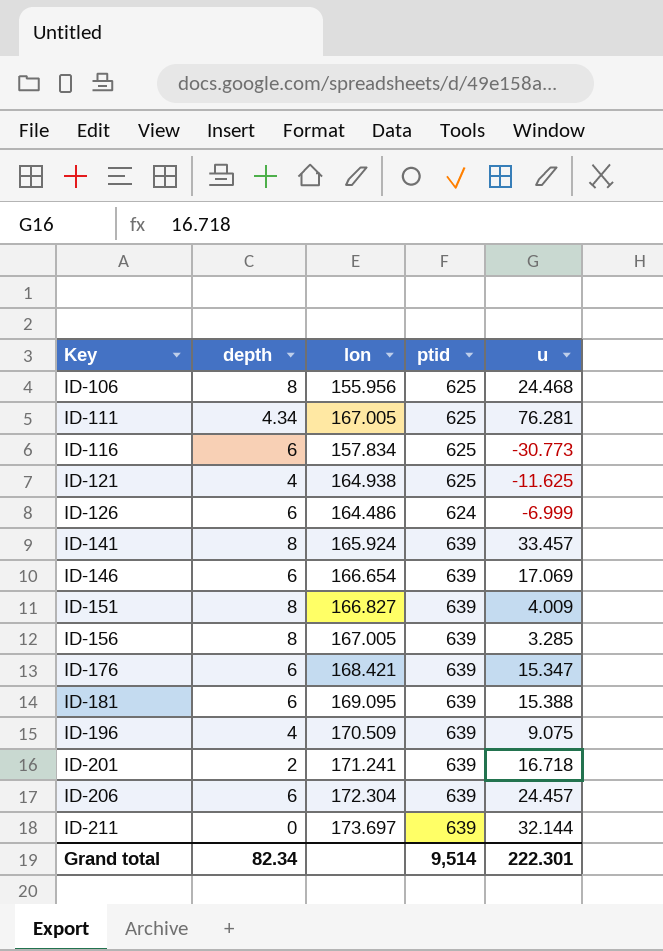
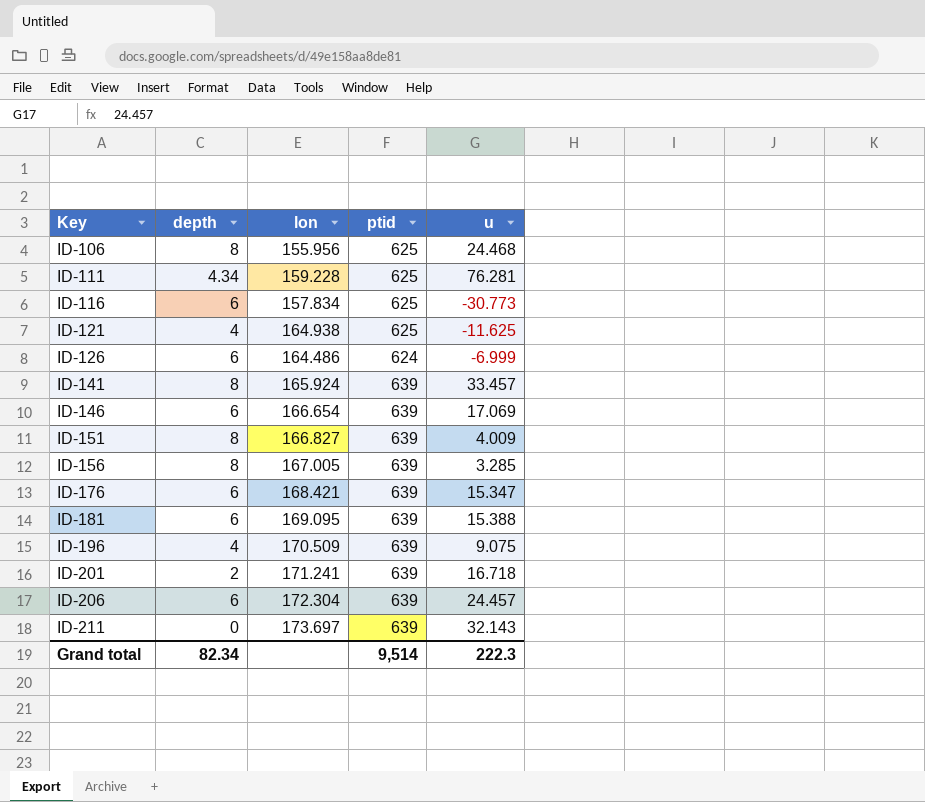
ID-111 | lon: 167.005 -> 159.228
ID-211 | u: 32.144 -> 32.143
Grand total | u: 222.301 -> 222.3

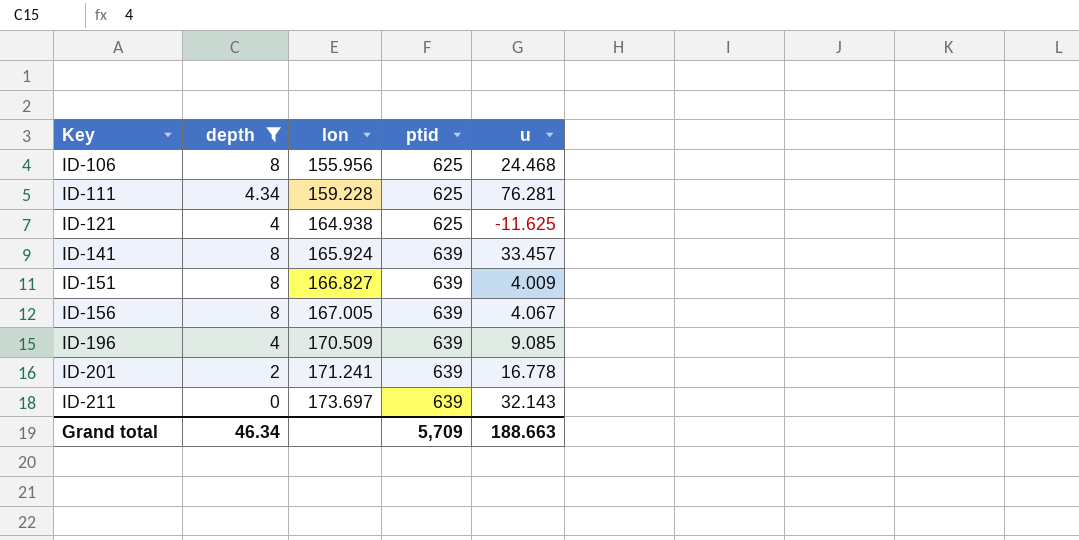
filter: none -> depth != 6
ID-156 | u: 3.285 -> 4.067
ID-196 | u: 9.075 -> 9.085
ID-201 | u: 16.718 -> 16.778
Grand total | depth: 82.34 -> 46.34
Grand total | ptid: 9,514 -> 5,709
Grand total | u: 222.3 -> 188.663

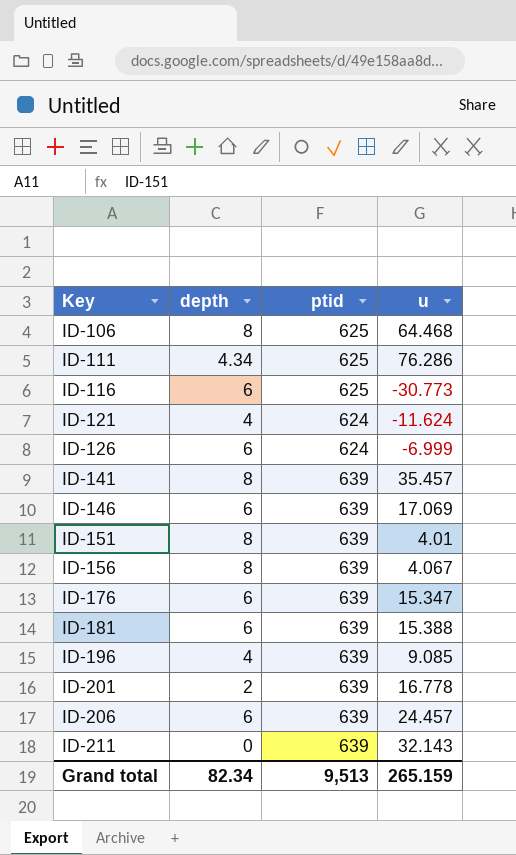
filter: depth != 6 -> none
column lon | position: 3 -> none
ID-106 | u: 24.468 -> 64.468
ID-111 | u: 76.281 -> 76.286
ID-121 | ptid: 625 -> 624
ID-121 | u: -11.625 -> -11.624
ID-141 | u: 33.457 -> 35.457
ID-151 | u: 4.009 -> 4.01
Grand total | depth: 46.34 -> 82.34
Grand total | ptid: 5,709 -> 9,513
Grand total | u: 188.663 -> 265.159

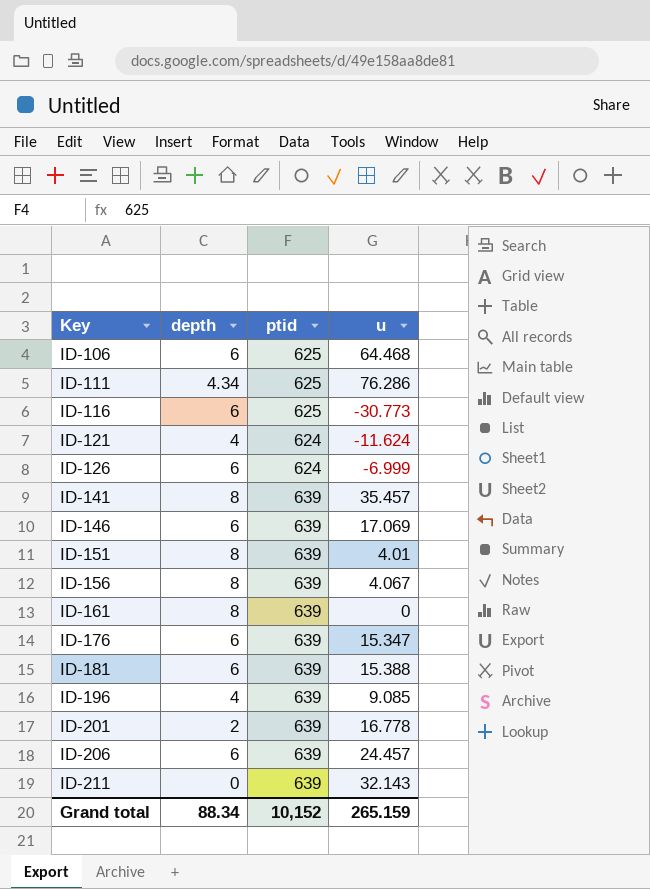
ID-106 | depth: 8 -> 6
row ID-161: none -> 8 | 639 | 0
Grand total | depth: 82.34 -> 88.34
Grand total | ptid: 9,513 -> 10,152

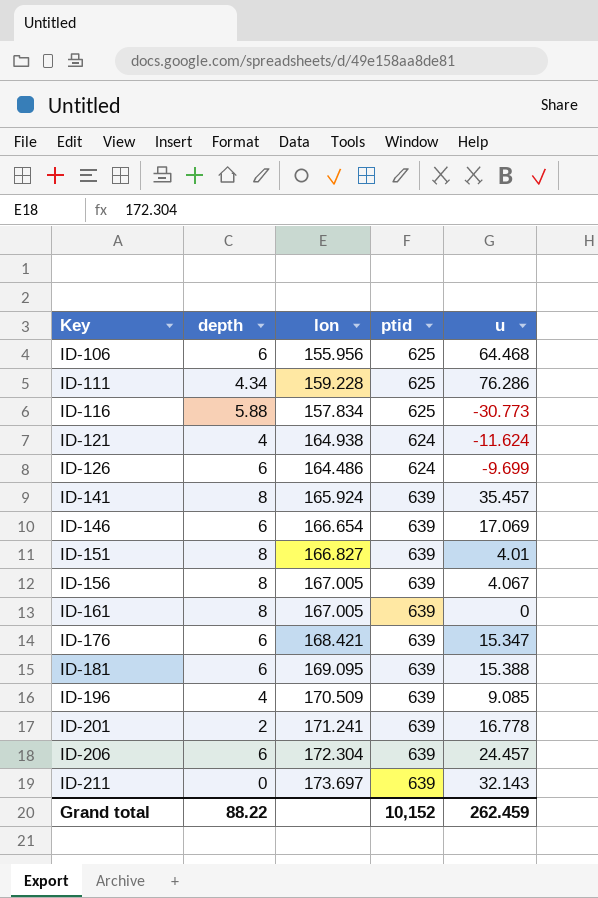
column lon | position: none -> 3
ID-116 | depth: 6 -> 5.88
ID-126 | u: -6.999 -> -9.699
Grand total | depth: 88.34 -> 88.22
Grand total | u: 265.159 -> 262.459

